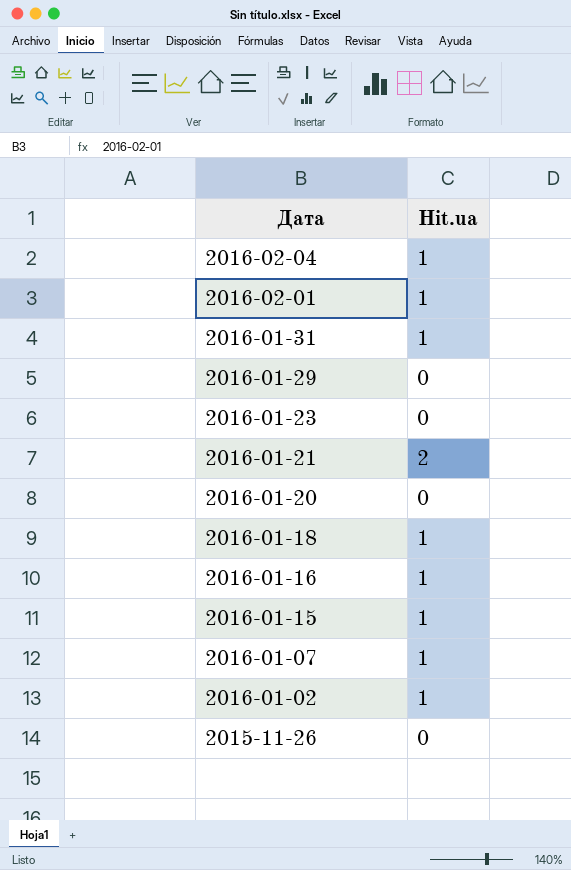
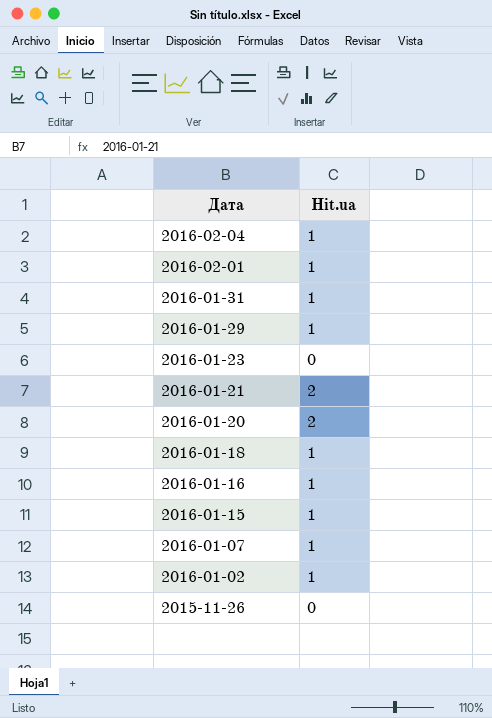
2016-01-29 | Hit.ua: 0 -> 1
2016-01-20 | Hit.ua: 0 -> 2

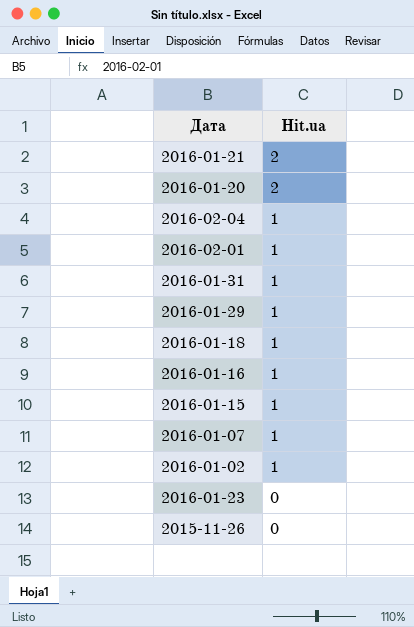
row order: Дата descending -> Hit.ua descending

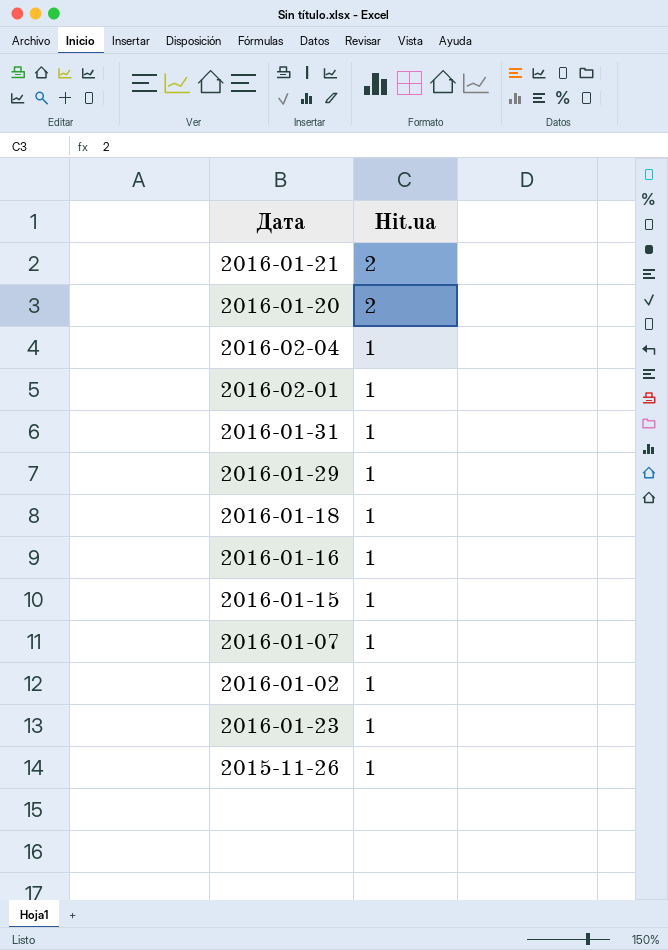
2016-01-23 | Hit.ua: 0 -> 1
2015-11-26 | Hit.ua: 0 -> 1

